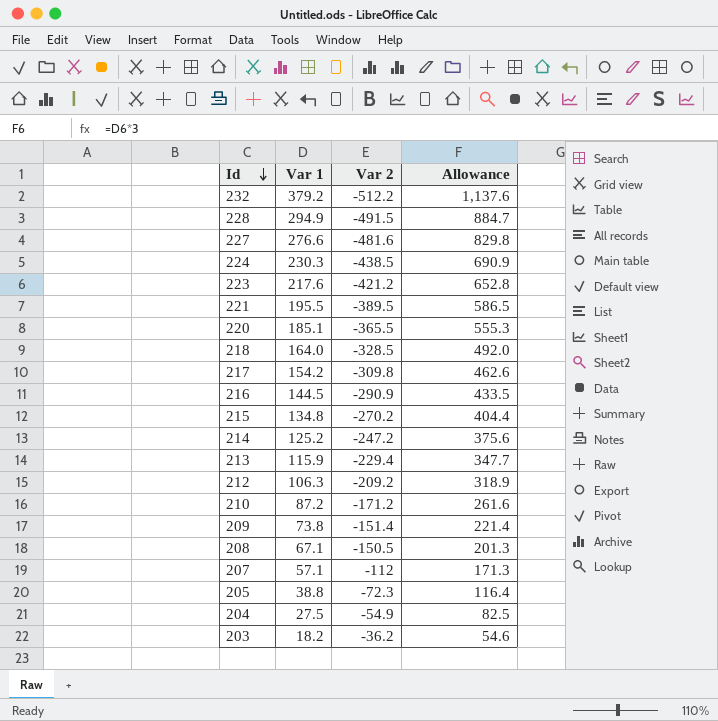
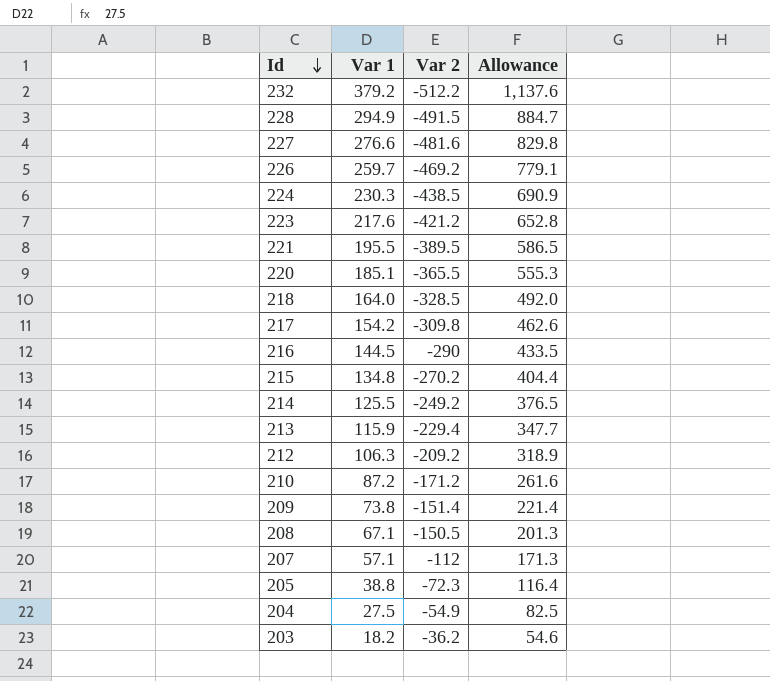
row 226: none -> 259.7 | -469.2 | 779.1
216 | Var 2: -290.9 -> -290
214 | Var 1: 125.2 -> 125.5
214 | Var 2: -247.2 -> -249.2
214 | Allowance: 375.6 -> 376.5

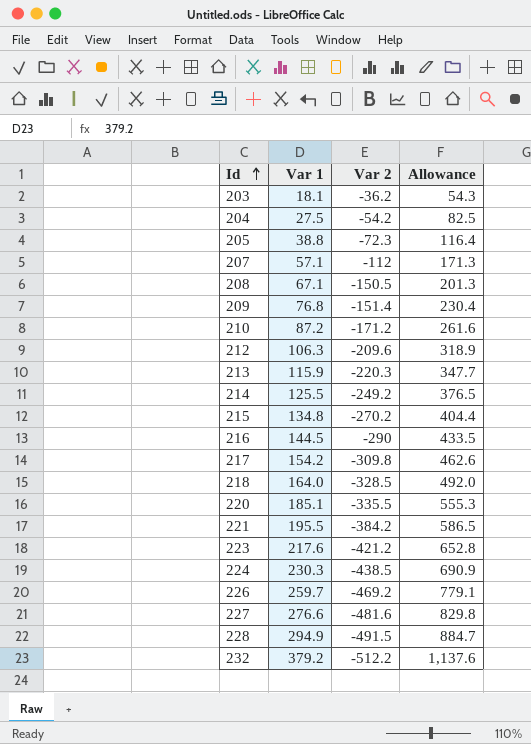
row order: Id descending -> Id ascending
203 | Var 1: 18.2 -> 18.1
203 | Allowance: 54.6 -> 54.3
204 | Var 2: -54.9 -> -54.2
209 | Var 1: 73.8 -> 76.8
209 | Allowance: 221.4 -> 230.4
212 | Var 2: -209.2 -> -209.6
213 | Var 2: -229.4 -> -220.3
220 | Var 2: -365.5 -> -335.5
221 | Var 2: -389.5 -> -384.2

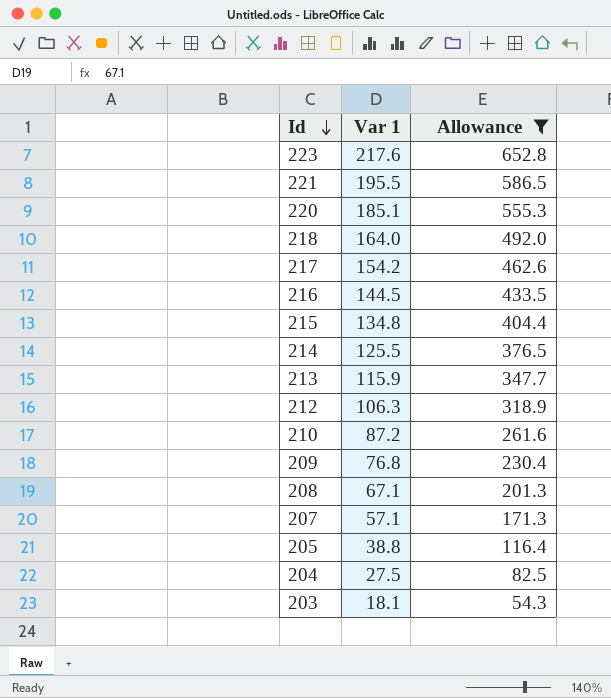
filter: none -> Allowance <= 652.8
row order: Id ascending -> Id descending
column Var 2 | position: 3 -> none

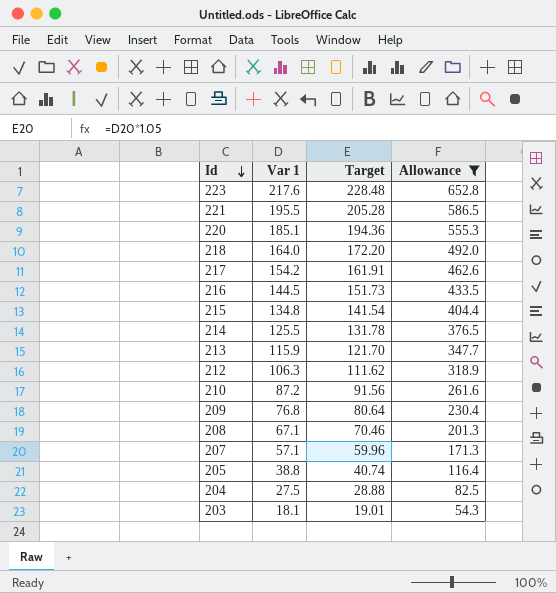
column Target | formula: none -> [Var 1] * 1.05

